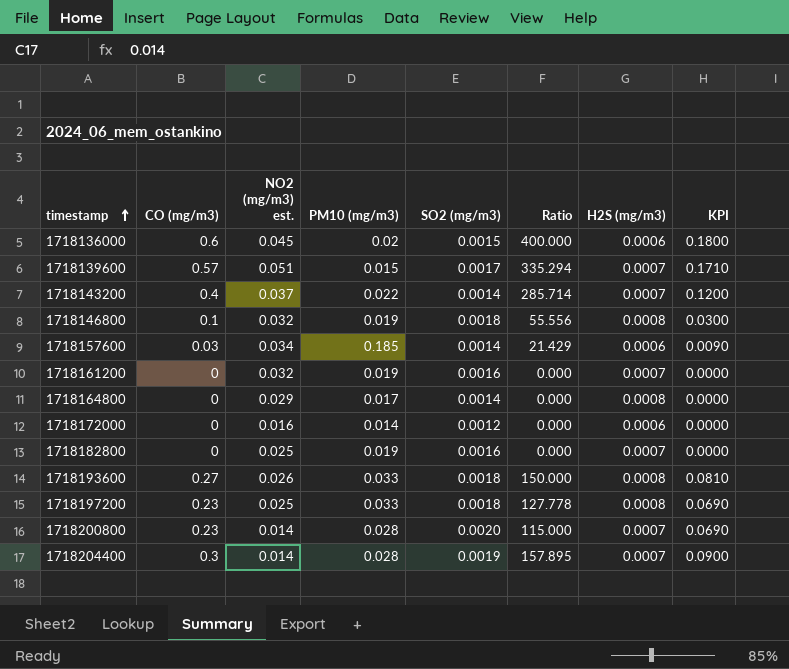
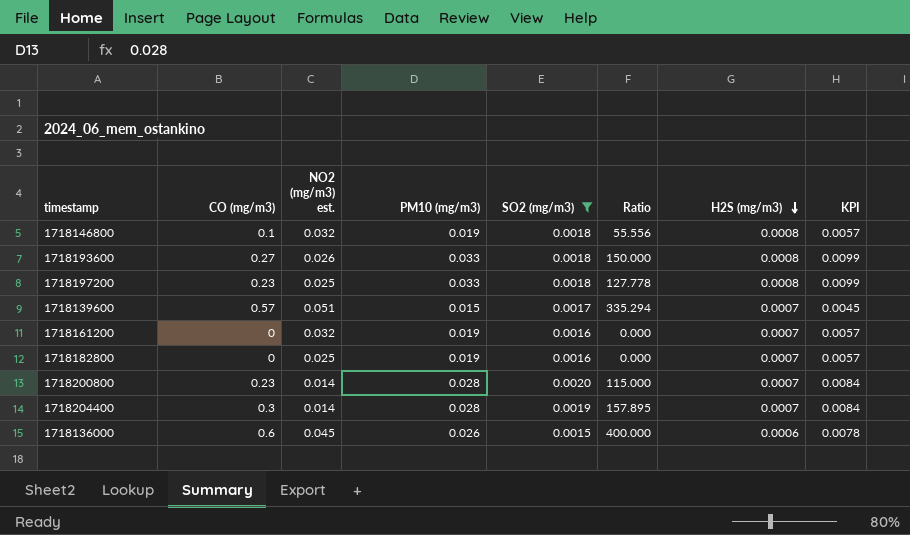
filter: none -> SO2 (mg/m3) >= 0.0015
row order: timestamp ascending -> H2S (mg/m3) descending
column KPI | formula: [CO (mg/m3)] * 0.3 -> [PM10 (mg/m3)] * 0.3
1718136000 | PM10 (mg/m3): 0.02 -> 0.026

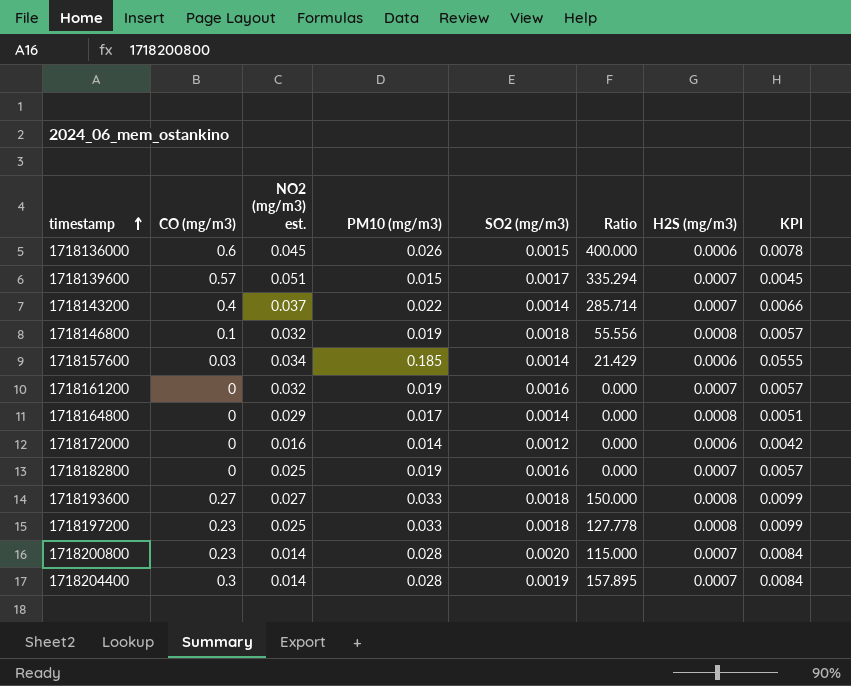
filter: SO2 (mg/m3) >= 0.0015 -> none
row order: H2S (mg/m3) descending -> timestamp ascending
1718193600 | NO2 (mg/m3) est.: 0.026 -> 0.027

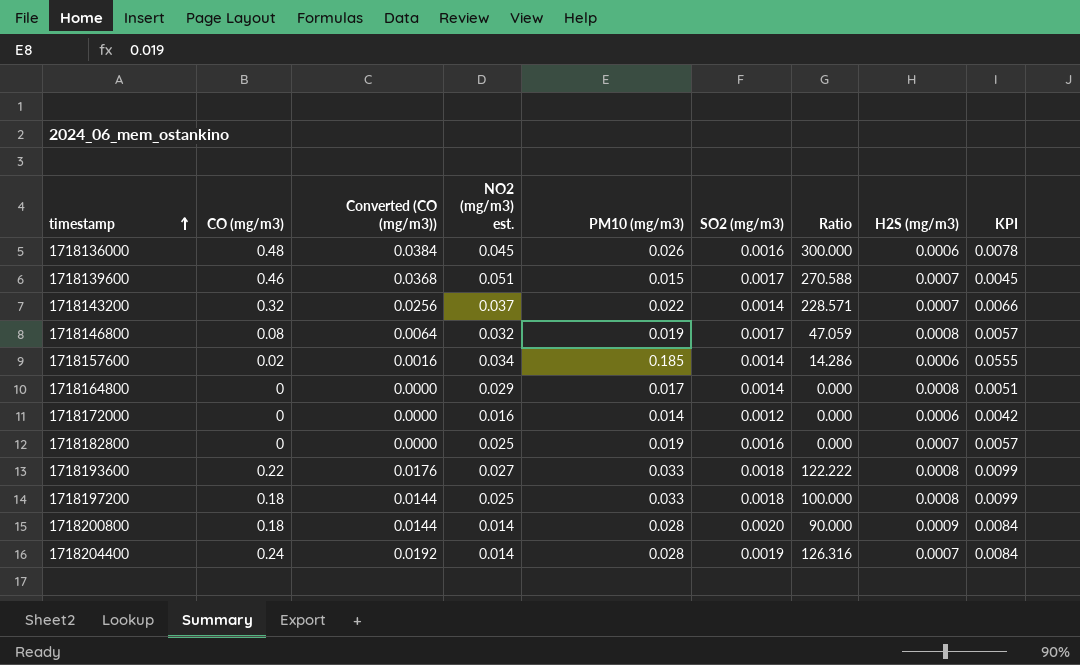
column Converted (CO (mg/m3)) | formula: none -> [CO (mg/m3)] * 0.08
row 1718161200: 0 | 0.032 | 0.019 | 0.0016 | 0.000 | 0.0007 | 0.0057 -> none
1718136000 | CO (mg/m3): 0.6 -> 0.48
1718136000 | SO2 (mg/m3): 0.0015 -> 0.0016
1718136000 | Ratio: 400.000 -> 300.000
1718139600 | CO (mg/m3): 0.57 -> 0.46
1718139600 | Ratio: 335.294 -> 270.588
1718143200 | CO (mg/m3): 0.4 -> 0.32
1718143200 | Ratio: 285.714 -> 228.571
1718146800 | CO (mg/m3): 0.1 -> 0.08
1718146800 | SO2 (mg/m3): 0.0018 -> 0.0017
1718146800 | Ratio: 55.556 -> 47.059
1718157600 | CO (mg/m3): 0.03 -> 0.02
1718157600 | Ratio: 21.429 -> 14.286
1718193600 | CO (mg/m3): 0.27 -> 0.22
1718193600 | Ratio: 150.000 -> 122.222
1718197200 | CO (mg/m3): 0.23 -> 0.18
1718197200 | Ratio: 127.778 -> 100.000
1718200800 | CO (mg/m3): 0.23 -> 0.18
1718200800 | Ratio: 115.000 -> 90.000
1718200800 | H2S (mg/m3): 0.0007 -> 0.0009
1718204400 | CO (mg/m3): 0.3 -> 0.24
1718204400 | Ratio: 157.895 -> 126.316

